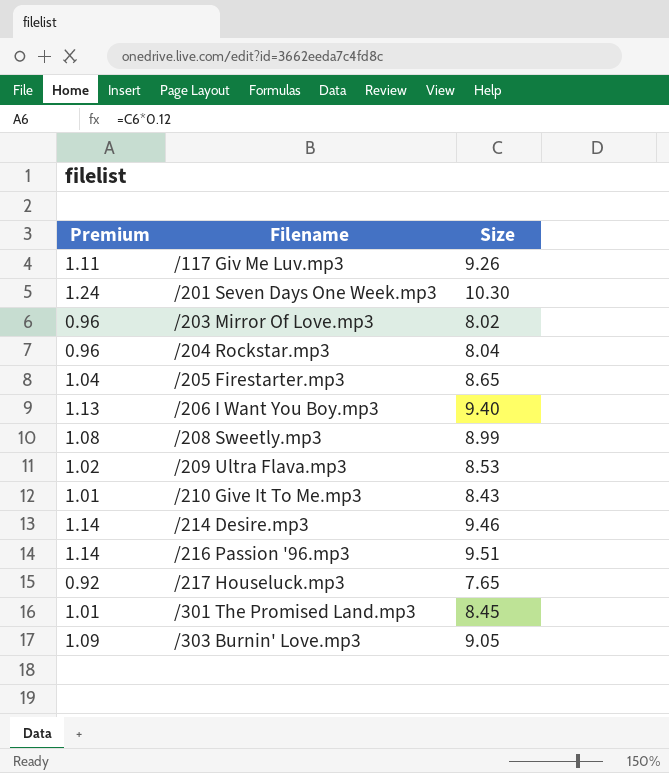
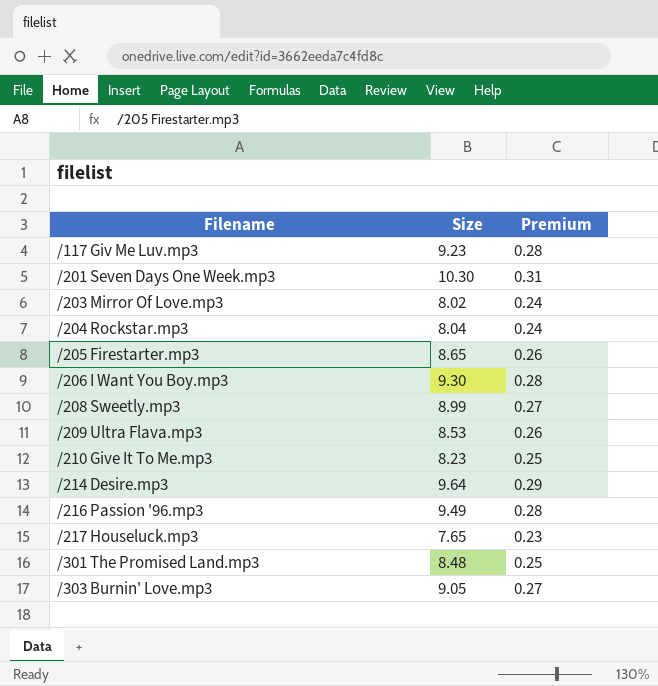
column Premium | formula: [Size] * 0.12 -> [Size] * 0.03
column Premium | position: 1 -> 3
/117 Giv Me Luv.mp3 | Size: 9.26 -> 9.23
/206 I Want You Boy.mp3 | Size: 9.40 -> 9.30
/210 Give It To Me.mp3 | Size: 8.43 -> 8.23
/214 Desire.mp3 | Size: 9.46 -> 9.64
/216 Passion '96.mp3 | Size: 9.51 -> 9.49
/301 The Promised Land.mp3 | Size: 8.45 -> 8.48

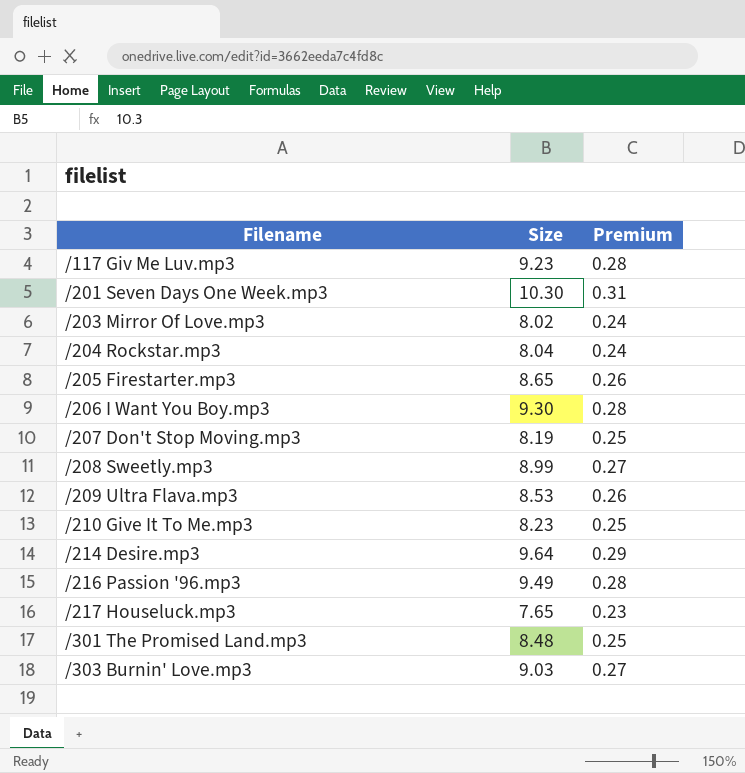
row /207 Don't Stop Moving.mp3: none -> 8.19 | 0.25
/303 Burnin' Love.mp3 | Size: 9.05 -> 9.03

